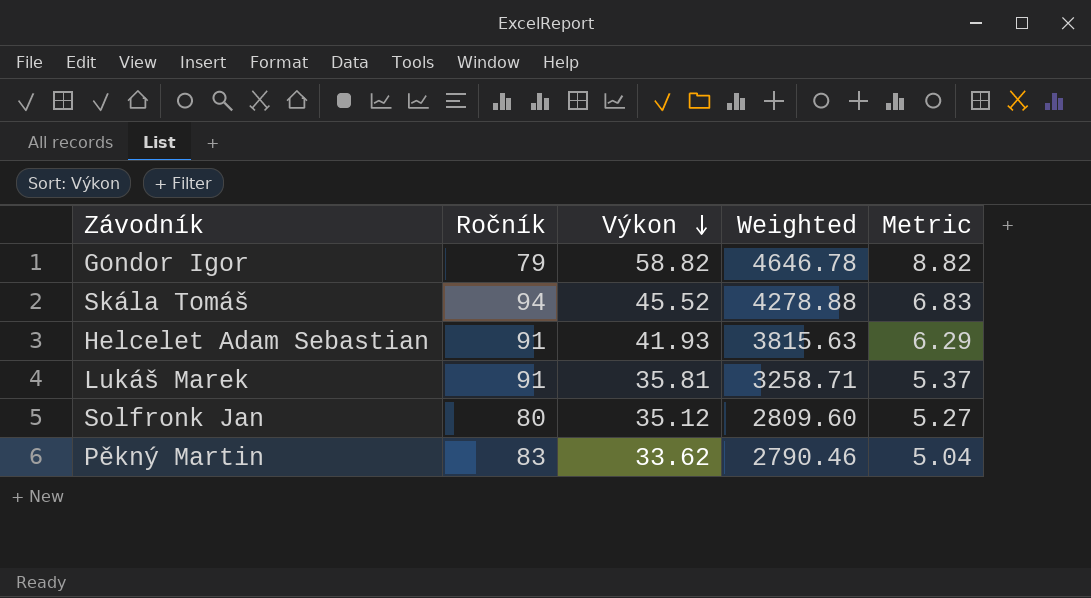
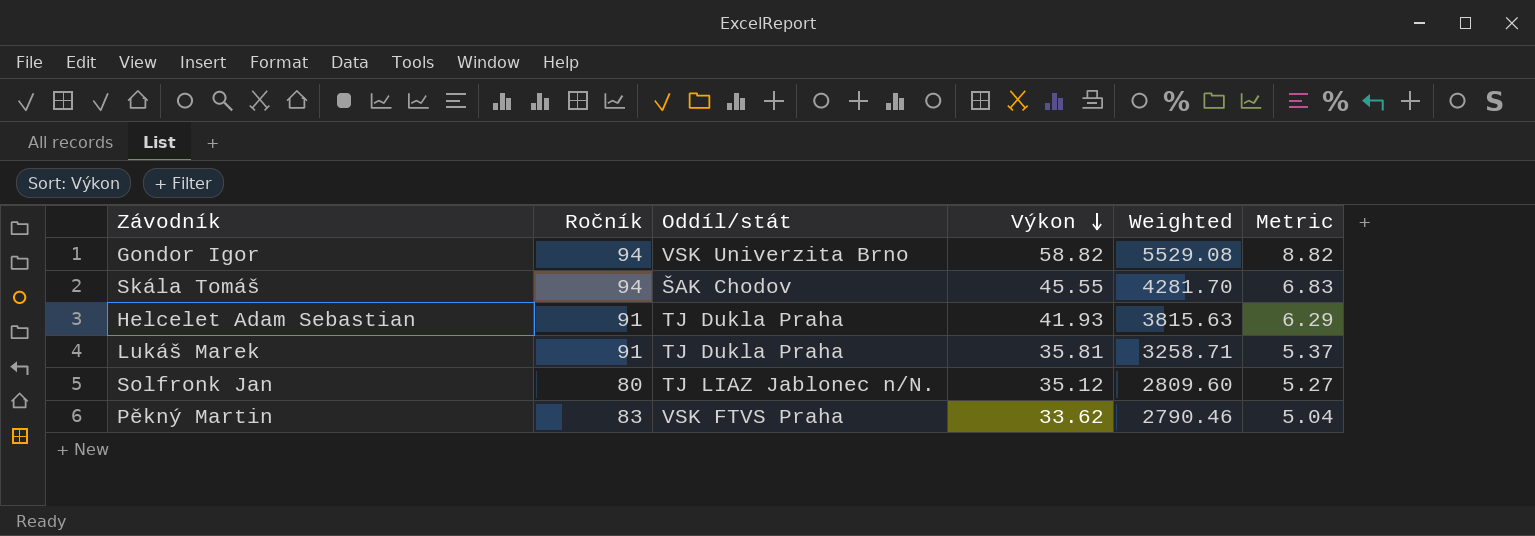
column Oddíl/stát | position: none -> 3
Gondor Igor | Ročník: 79 -> 94
Gondor Igor | Weighted: 4646.78 -> 5529.08
Skála Tomáš | Výkon: 45.52 -> 45.55
Skála Tomáš | Weighted: 4278.88 -> 4281.70

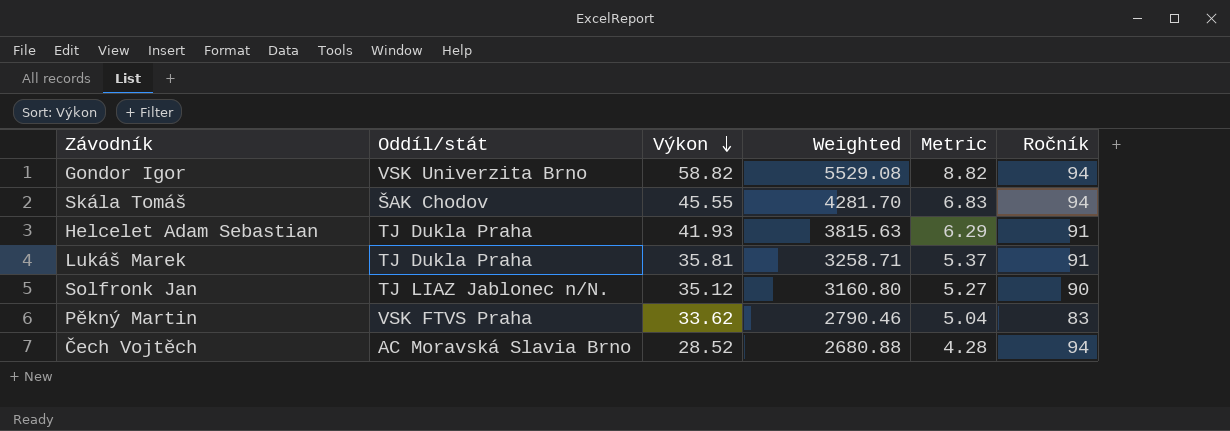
column Ročník | position: 2 -> 6
Solfronk Jan | Weighted: 2809.60 -> 3160.80
Solfronk Jan | Ročník: 80 -> 90
row Čech Vojtěch: none -> AC Moravská Slavia Brno | 28.52 | 2680.88 | 4.28 | 94

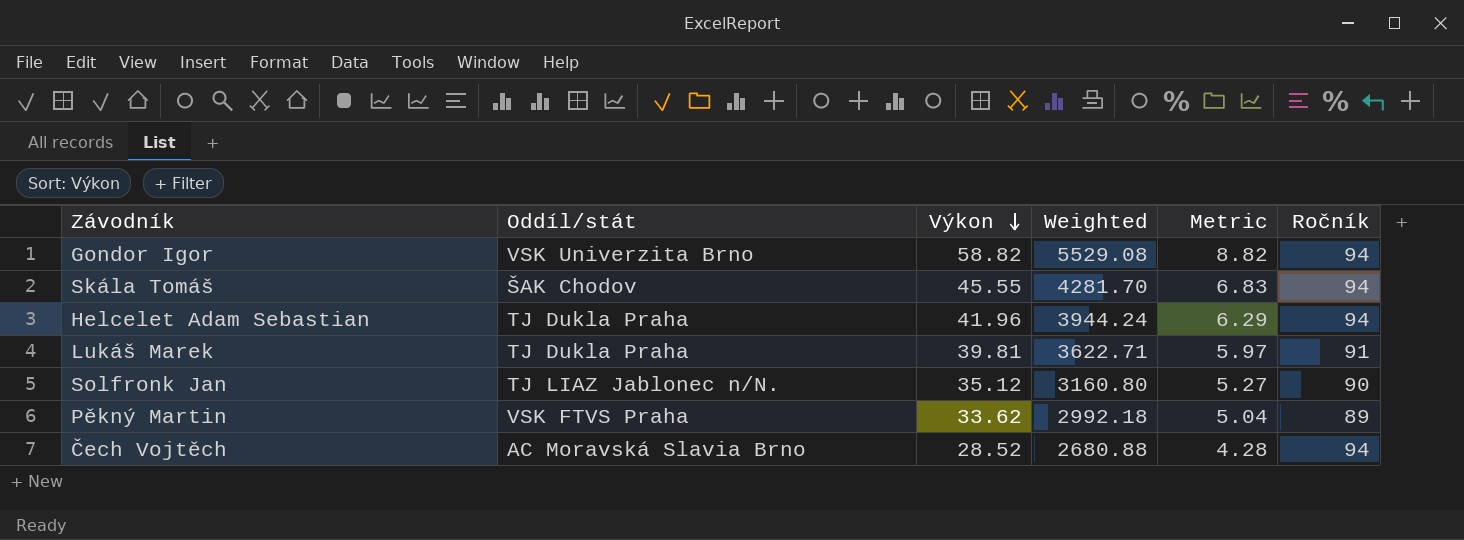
Helcelet Adam Sebastian | Výkon: 41.93 -> 41.96
Helcelet Adam Sebastian | Weighted: 3815.63 -> 3944.24
Helcelet Adam Sebastian | Ročník: 91 -> 94
Lukáš Marek | Výkon: 35.81 -> 39.81
Lukáš Marek | Weighted: 3258.71 -> 3622.71
Lukáš Marek | Metric: 5.37 -> 5.97
Pěkný Martin | Weighted: 2790.46 -> 2992.18
Pěkný Martin | Ročník: 83 -> 89

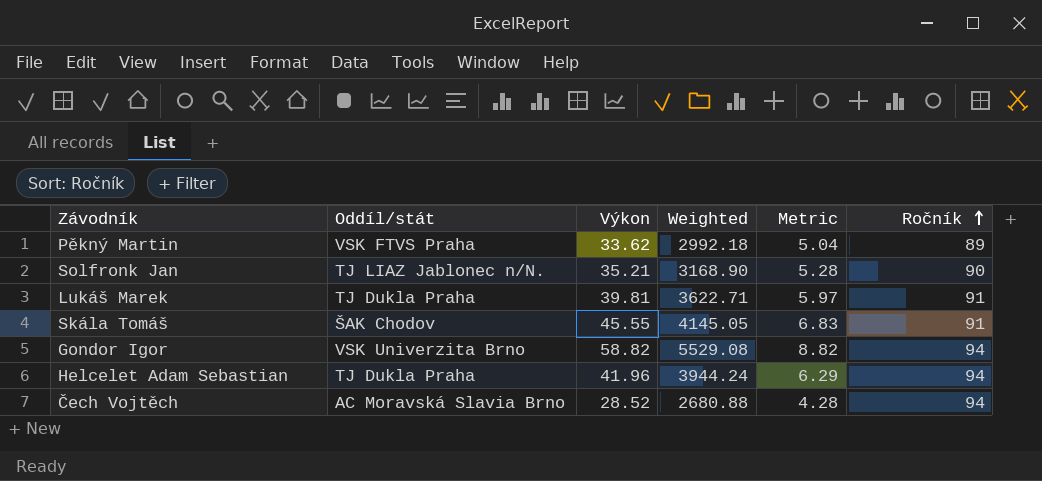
row order: Výkon descending -> Ročník ascending
Solfronk Jan | Výkon: 35.12 -> 35.21
Solfronk Jan | Weighted: 3160.80 -> 3168.90
Solfronk Jan | Metric: 5.27 -> 5.28
Skála Tomáš | Weighted: 4281.70 -> 4145.05
Skála Tomáš | Ročník: 94 -> 91

